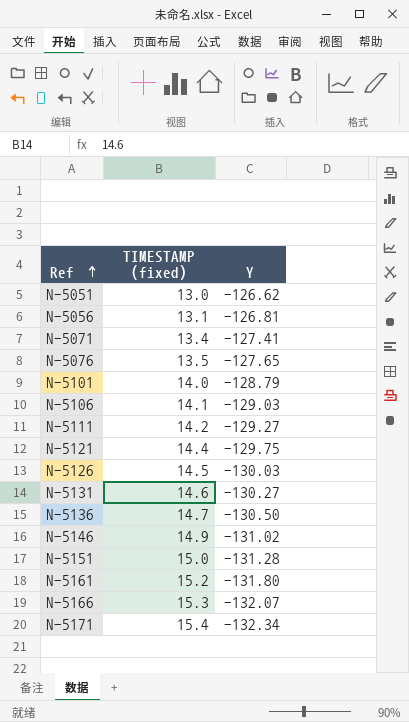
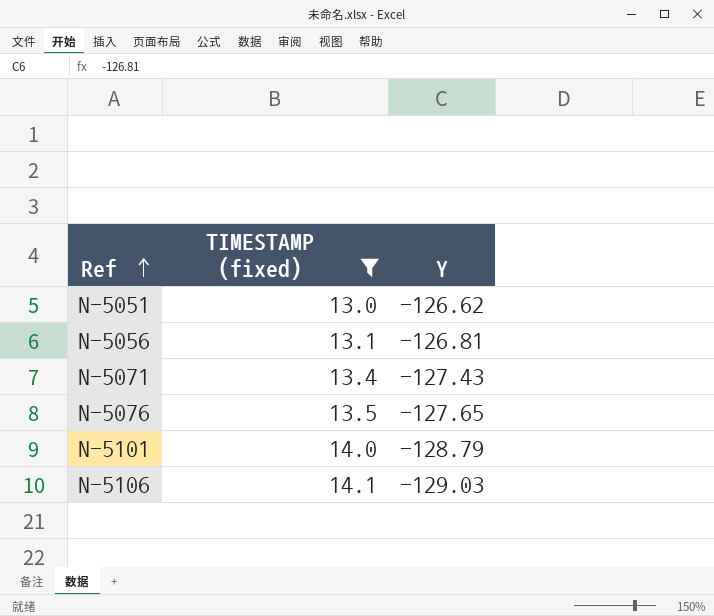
filter: none -> TIMESTAMP (fixed) <= 14.1
N-5071 | Y: -127.41 -> -127.43

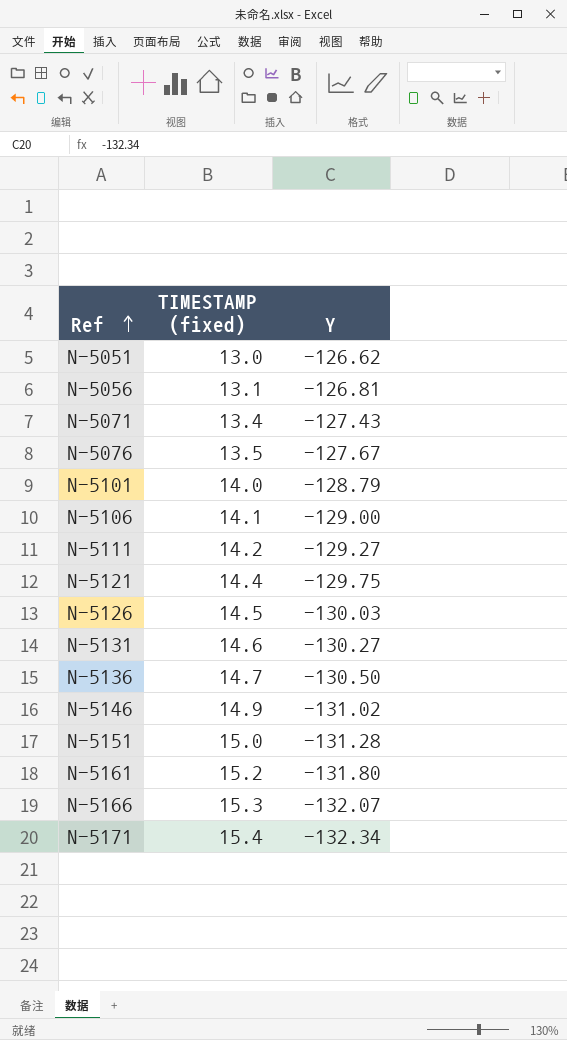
filter: TIMESTAMP (fixed) <= 14.1 -> none
N-5076 | Y: -127.65 -> -127.67
N-5106 | Y: -129.03 -> -129.00

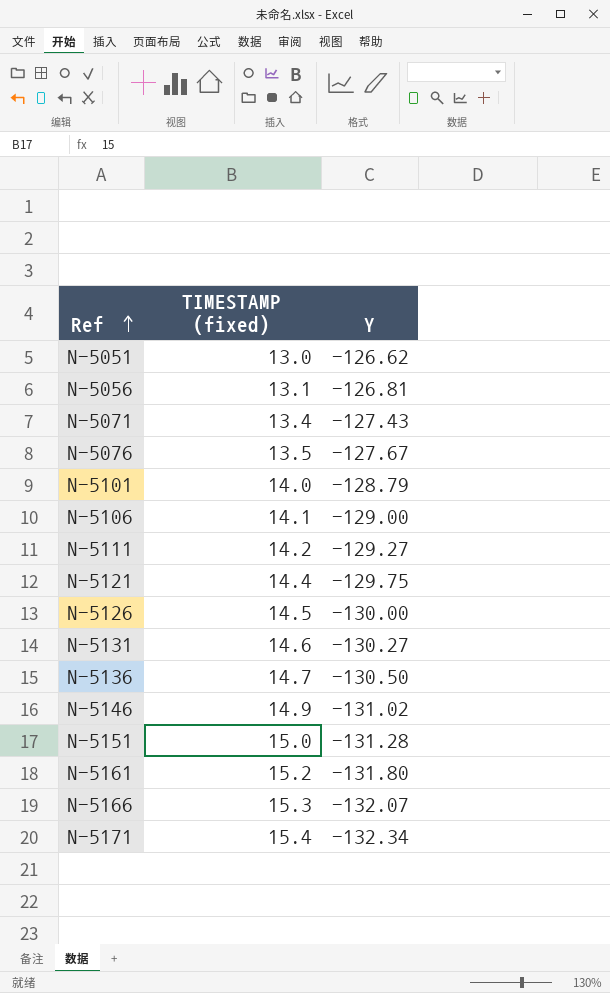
N-5126 | Y: -130.03 -> -130.00

